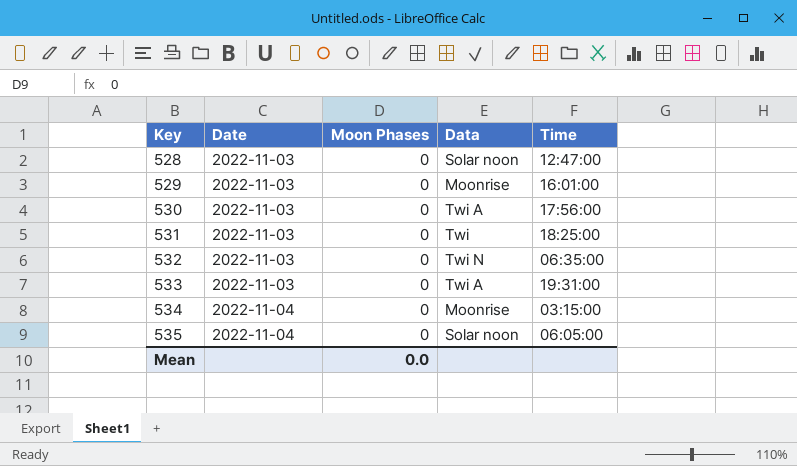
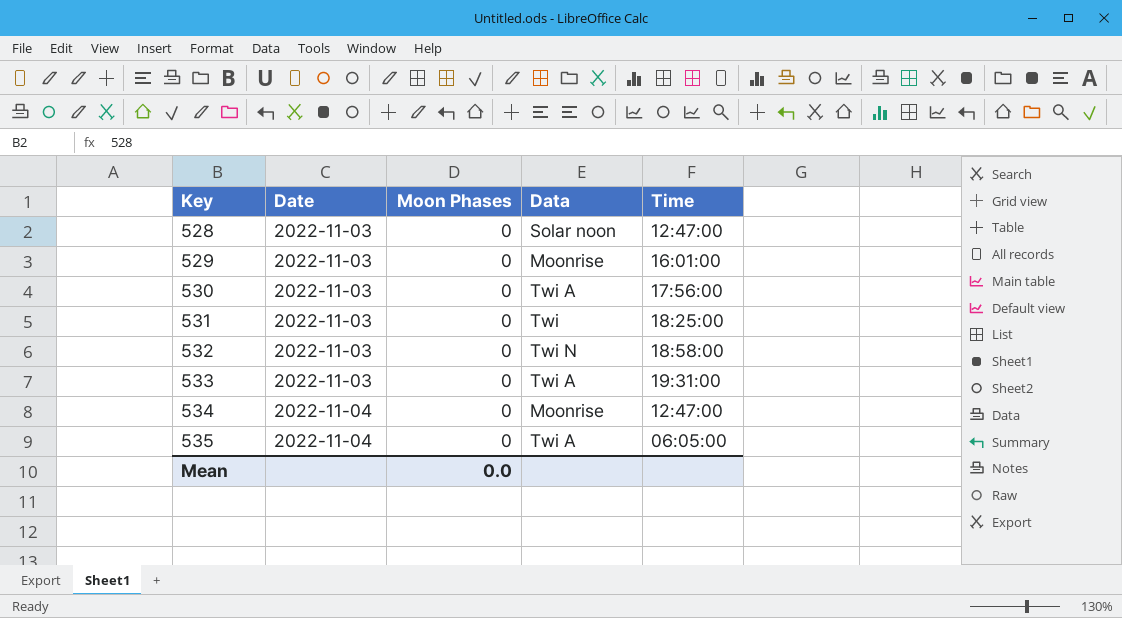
532 | Time: 06:35:00 -> 18:58:00
534 | Time: 03:15:00 -> 12:47:00
535 | Data: Solar noon -> Twi A

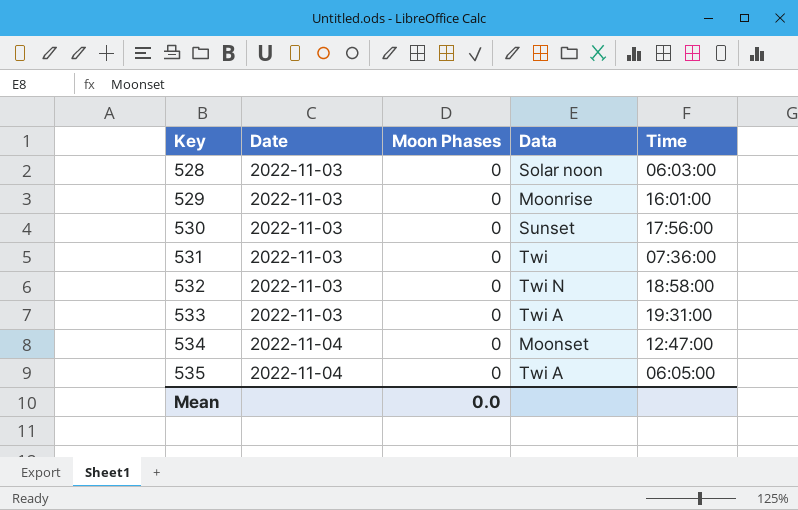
528 | Time: 12:47:00 -> 06:03:00
530 | Data: Twi A -> Sunset
531 | Time: 18:25:00 -> 07:36:00
534 | Data: Moonrise -> Moonset

